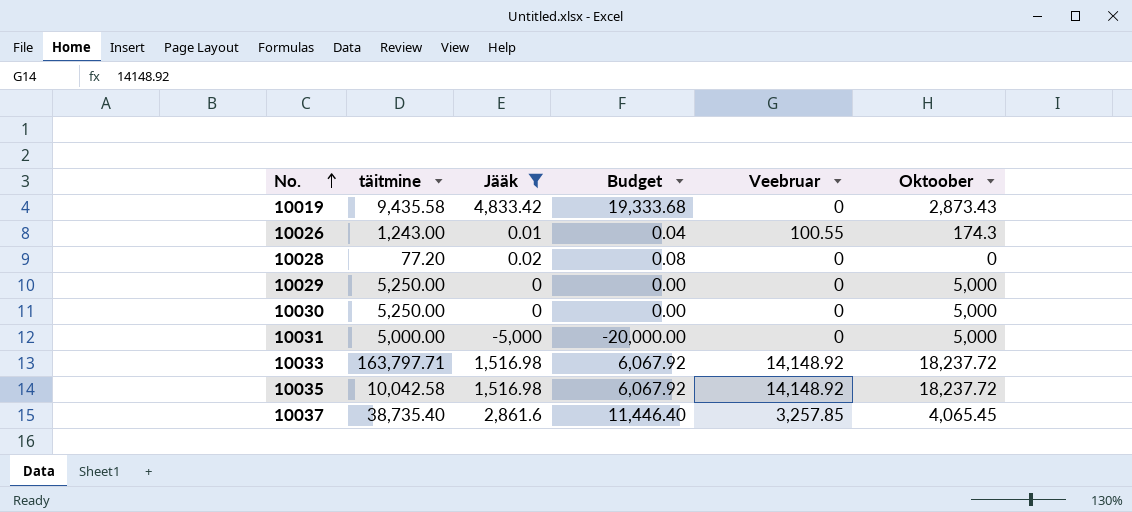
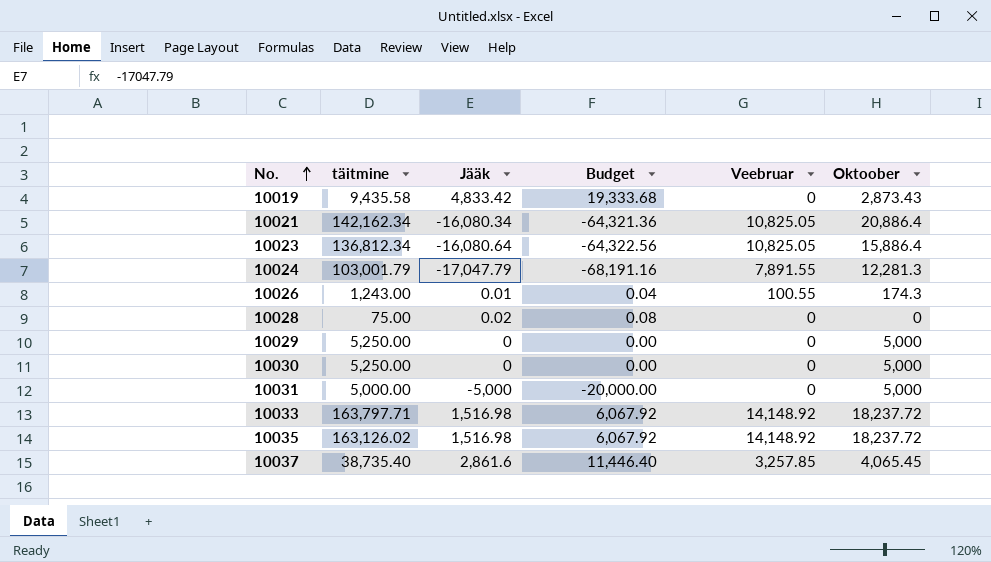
filter: Jääk >= -5,000 -> none
10028 | täitmine: 77.20 -> 75.00
10035 | täitmine: 10,042.58 -> 163,126.02

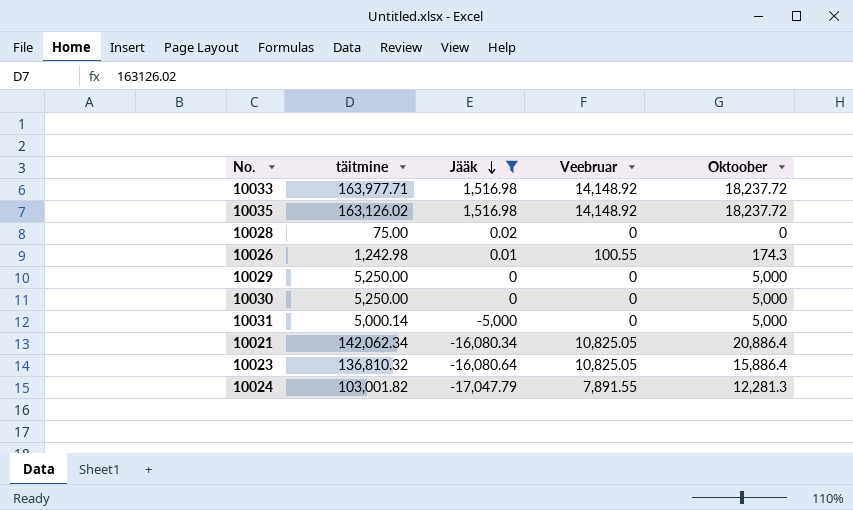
filter: none -> Jääk <= 1,516.98
row order: No. ascending -> Jääk descending
column Budget | formula: [Jääk] * 4 -> none
10033 | täitmine: 163,797.71 -> 163,977.71
10026 | täitmine: 1,243.00 -> 1,242.98
10031 | täitmine: 5,000.00 -> 5,000.14
10021 | täitmine: 142,162.34 -> 142,062.34
10023 | täitmine: 136,812.34 -> 136,810.32
10024 | täitmine: 103,001.79 -> 103,001.82

